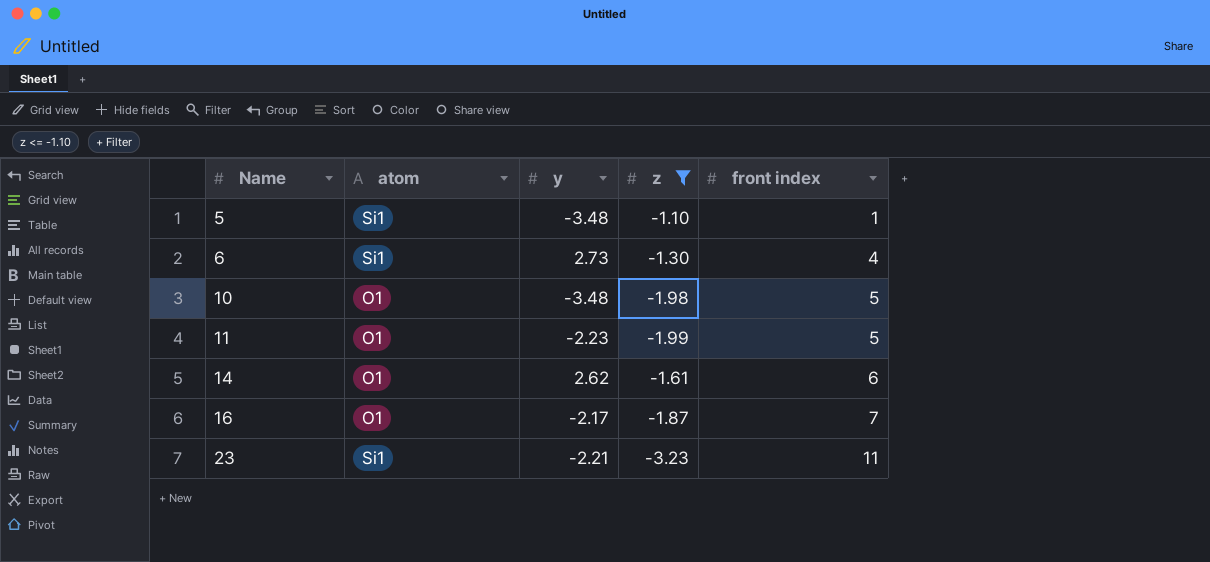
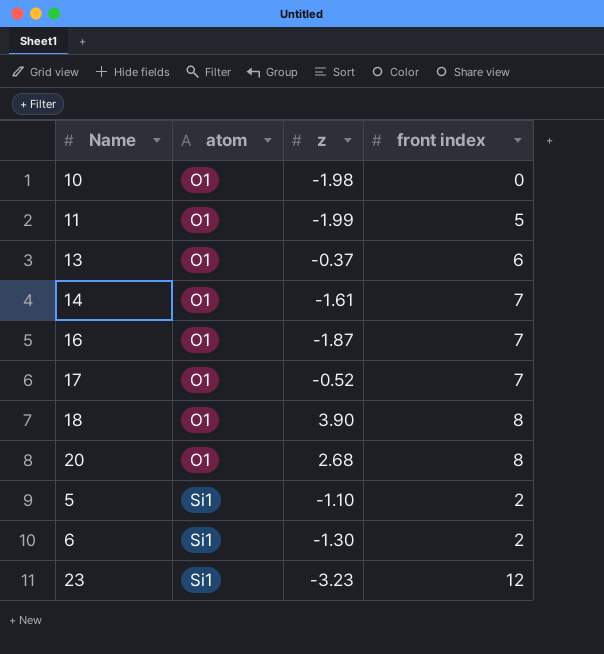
filter: z <= -1.10 -> none
row order: Name ascending -> atom ascending
column y | position: 3 -> none
10 | front index: 5 -> 0
14 | front index: 6 -> 7
5 | front index: 1 -> 2
6 | front index: 4 -> 2
23 | front index: 11 -> 12

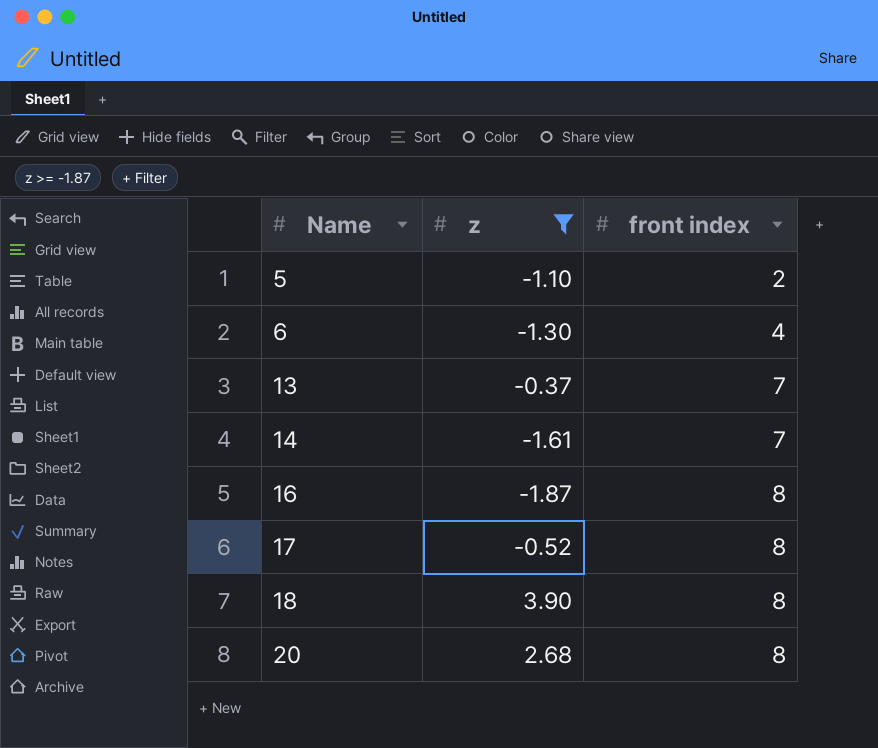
filter: none -> z >= -1.87
row order: atom ascending -> Name ascending
column atom | position: 2 -> none
6 | front index: 2 -> 4
13 | front index: 6 -> 7
16 | front index: 7 -> 8
17 | front index: 7 -> 8

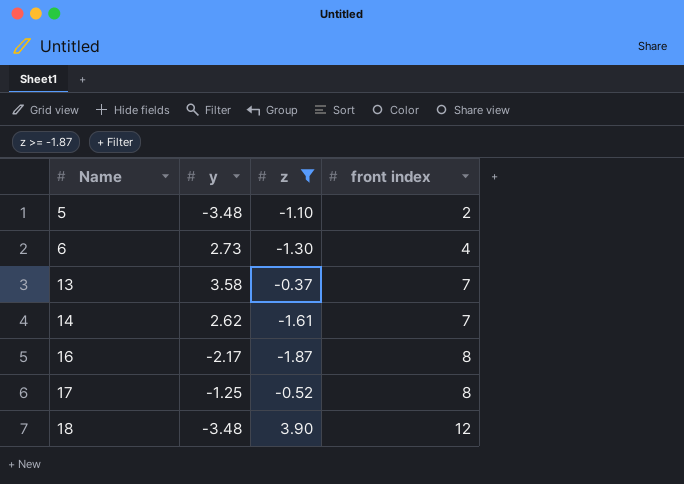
column y | position: none -> 2
row 20: 2.68 | 8 -> none
18 | front index: 8 -> 12

